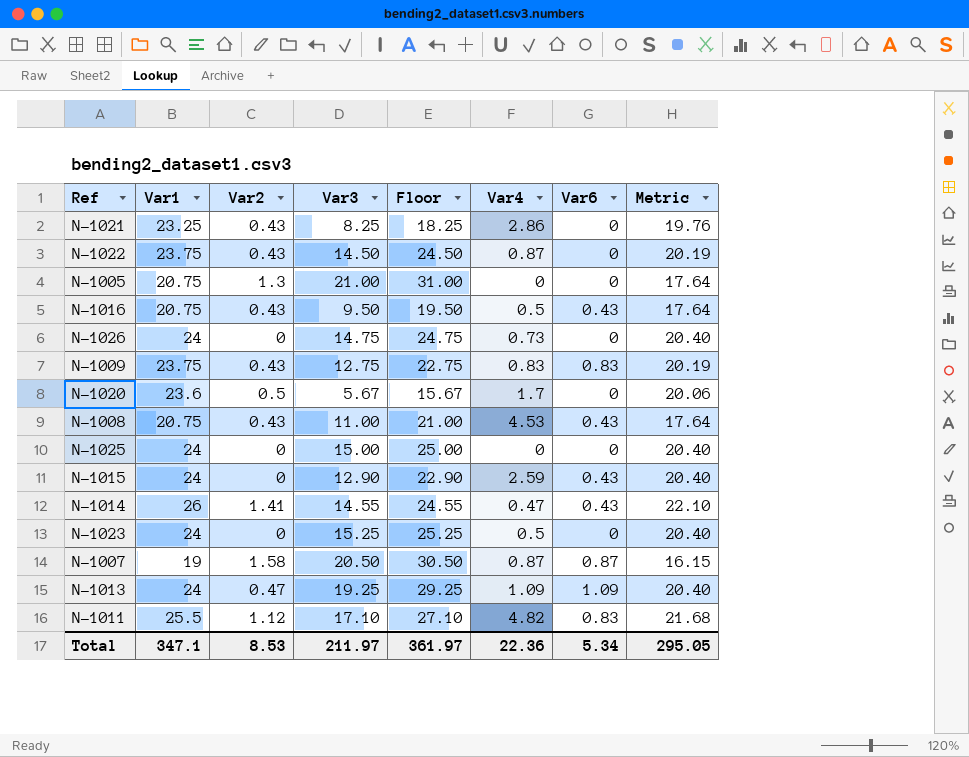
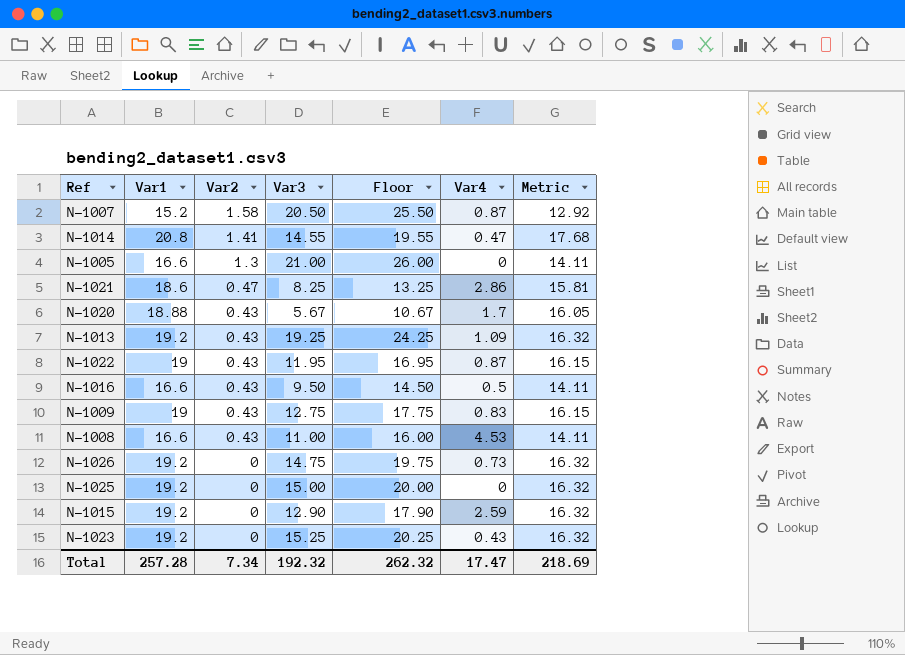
row order: none -> Var2 descending
column Var6 | position: 7 -> none
column Floor | formula: [Var3] + 10 -> [Var3] + 5
row N-1011: 25.5 | 1.12 | 17.10 | 27.10 | 4.82 | 0.83 | 21.68 -> none
N-1007 | Var1: 19 -> 15.2
N-1007 | Metric: 16.15 -> 12.92
N-1014 | Var1: 26 -> 20.8
N-1014 | Metric: 22.10 -> 17.68
N-1005 | Var1: 20.75 -> 16.6
N-1005 | Metric: 17.64 -> 14.11
N-1021 | Var1: 23.25 -> 18.6
N-1021 | Var2: 0.43 -> 0.47
N-1021 | Metric: 19.76 -> 15.81
N-1020 | Var1: 23.6 -> 18.88
N-1020 | Var2: 0.5 -> 0.43
N-1020 | Metric: 20.06 -> 16.05
N-1013 | Var1: 24 -> 19.2
N-1013 | Var2: 0.47 -> 0.43
N-1013 | Metric: 20.40 -> 16.32
N-1022 | Var1: 23.75 -> 19
N-1022 | Var3: 14.50 -> 11.95
N-1022 | Metric: 20.19 -> 16.15
N-1016 | Var1: 20.75 -> 16.6
N-1016 | Metric: 17.64 -> 14.11
N-1009 | Var1: 23.75 -> 19
N-1009 | Metric: 20.19 -> 16.15
N-1008 | Var1: 20.75 -> 16.6
N-1008 | Metric: 17.64 -> 14.11
N-1026 | Var1: 24 -> 19.2
N-1026 | Metric: 20.40 -> 16.32
N-1025 | Var1: 24 -> 19.2
N-1025 | Metric: 20.40 -> 16.32
N-1015 | Var1: 24 -> 19.2
N-1015 | Metric: 20.40 -> 16.32
N-1023 | Var1: 24 -> 19.2
N-1023 | Var4: 0.5 -> 0.43
N-1023 | Metric: 20.40 -> 16.32
Total | Var1: 347.1 -> 257.28
Total | Var2: 8.53 -> 7.34
Total | Var3: 211.97 -> 192.32
Total | Floor: 361.97 -> 262.32
Total | Var4: 22.36 -> 17.47
Total | Metric: 295.05 -> 218.69

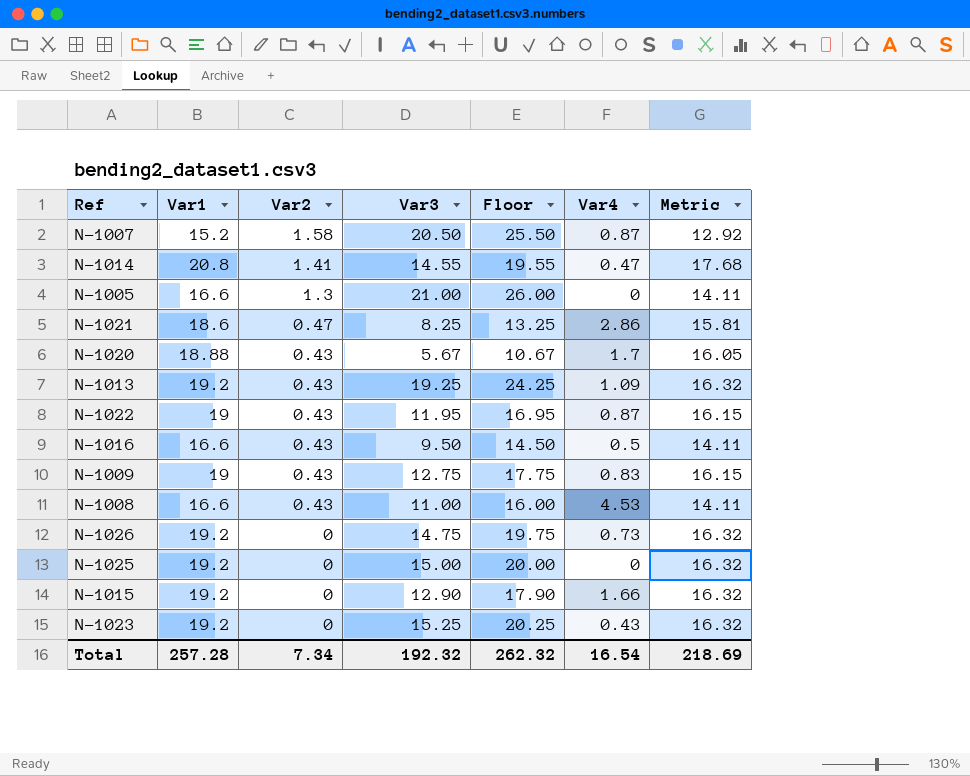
N-1015 | Var4: 2.59 -> 1.66
Total | Var4: 17.47 -> 16.54

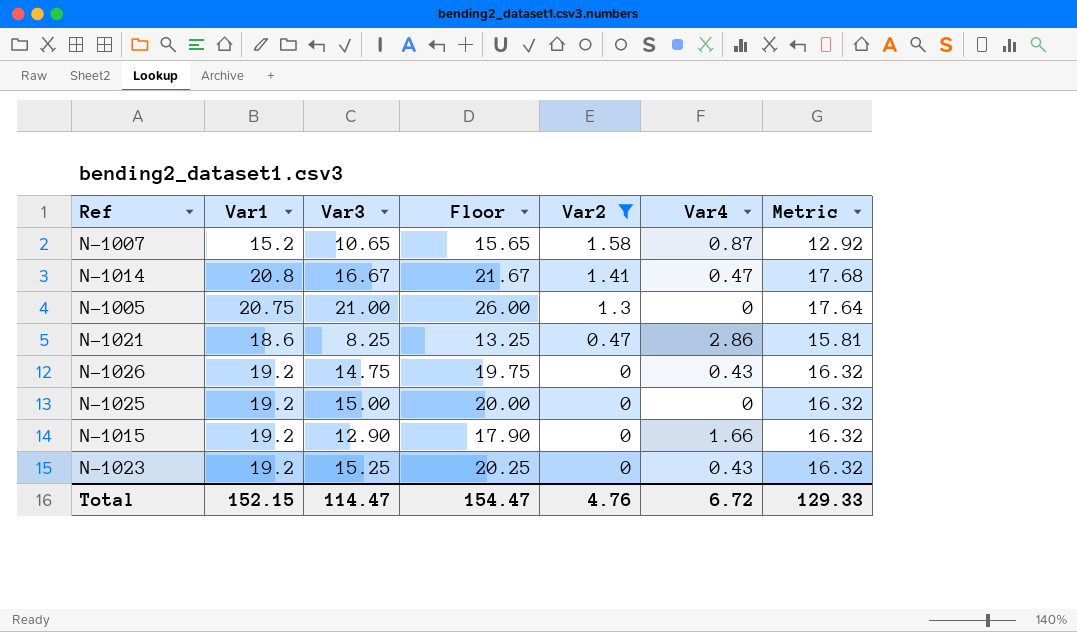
filter: none -> Var2 != 0.43
column Var2 | position: 3 -> 5
N-1007 | Var3: 20.50 -> 10.65
N-1007 | Floor: 25.50 -> 15.65
N-1014 | Var3: 14.55 -> 16.67
N-1014 | Floor: 19.55 -> 21.67
N-1005 | Var1: 16.6 -> 20.75
N-1005 | Metric: 14.11 -> 17.64
N-1026 | Var4: 0.73 -> 0.43
Total | Var1: 257.28 -> 152.15
Total | Var3: 192.32 -> 114.47
Total | Floor: 262.32 -> 154.47
Total | Var2: 7.34 -> 4.76
Total | Var4: 16.54 -> 6.72
Total | Metric: 218.69 -> 129.33

